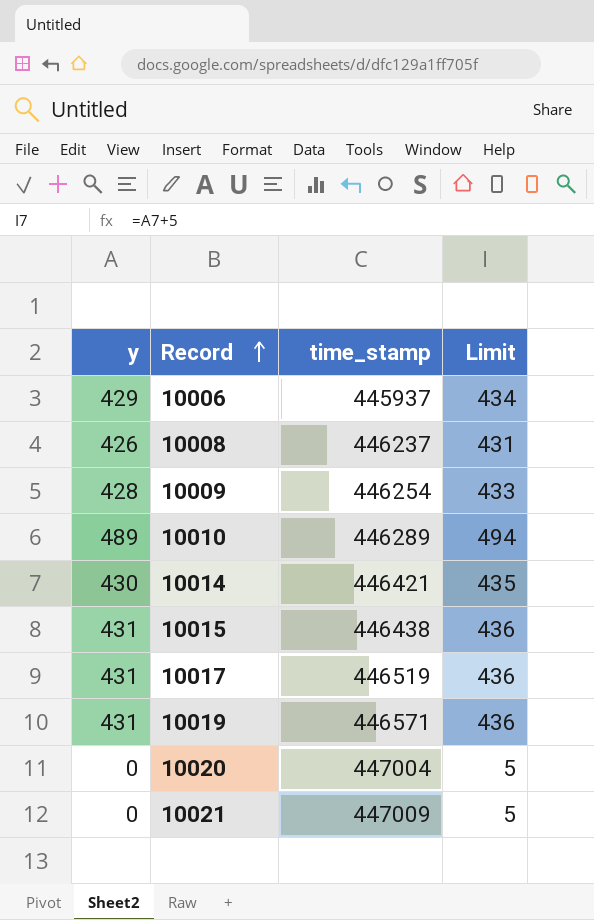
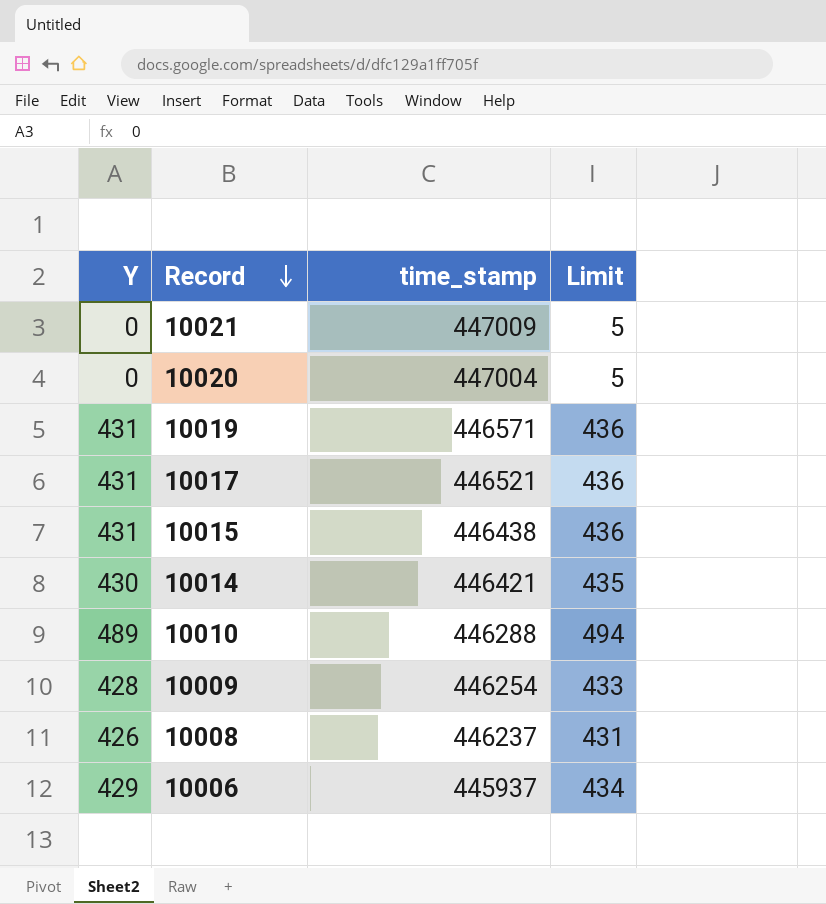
row order: Record ascending -> Record descending
column name: y -> Y
10017 | time_stamp: 446519 -> 446521
10010 | time_stamp: 446289 -> 446288

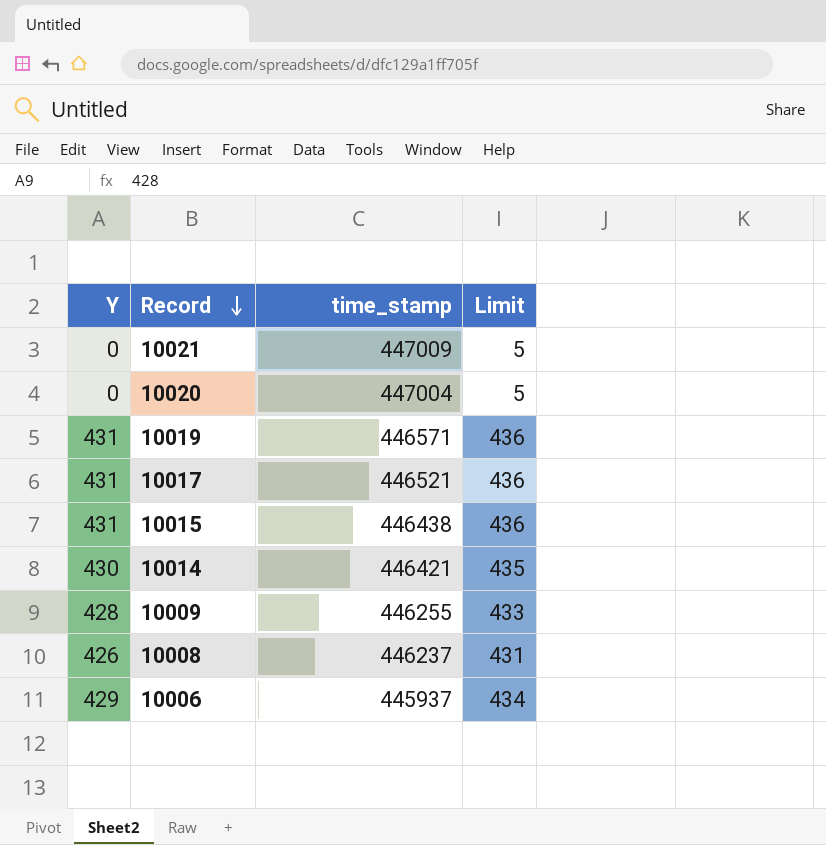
row 10010: 489 | 446288 | 494 -> none
10009 | time_stamp: 446254 -> 446255

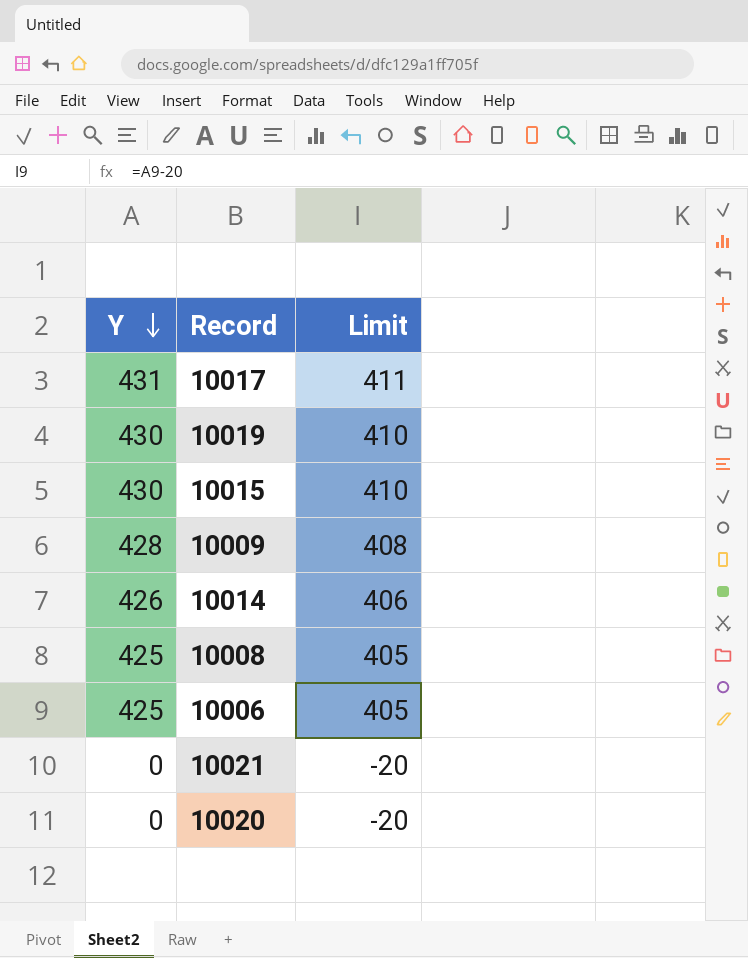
row order: Record descending -> Y descending
column time_stamp | position: 3 -> none
column Limit | formula: [Y] + 5 -> [Y] - 20
10019 | Y: 431 -> 430
10015 | Y: 431 -> 430
10014 | Y: 430 -> 426
10008 | Y: 426 -> 425
10006 | Y: 429 -> 425

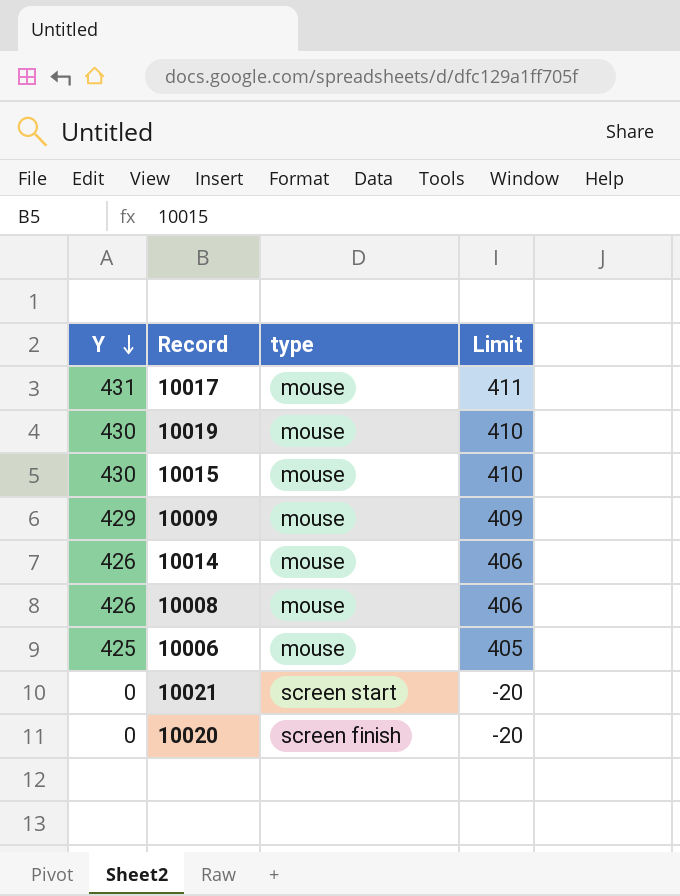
column type | position: none -> 3
10009 | Y: 428 -> 429
10009 | Limit: 408 -> 409
10008 | Y: 425 -> 426
10008 | Limit: 405 -> 406

